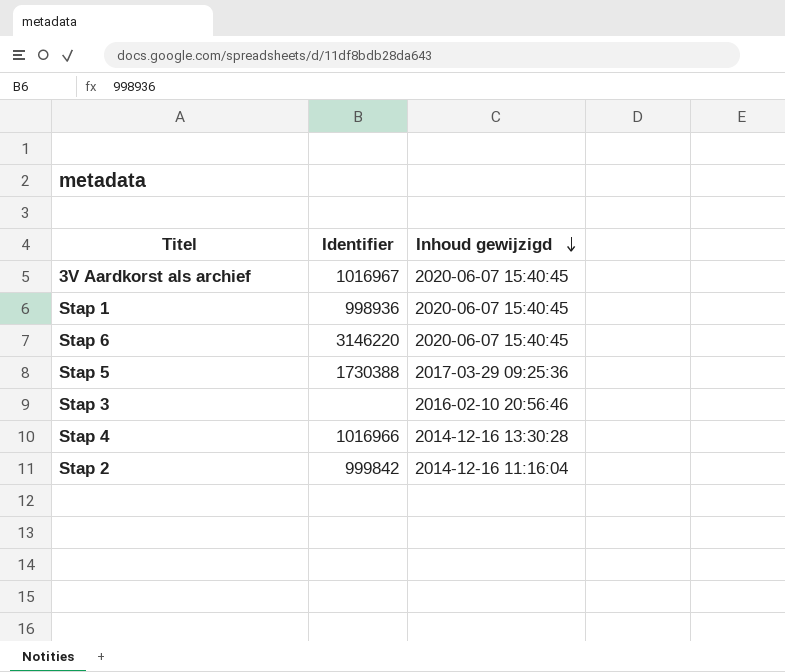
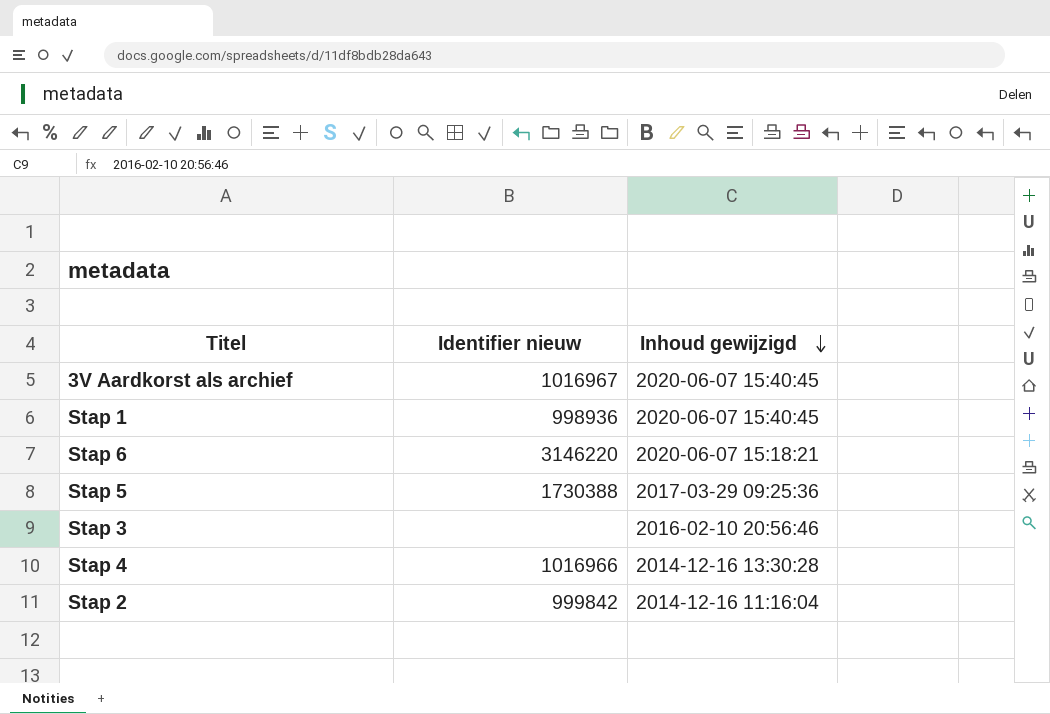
column name: Identifier -> Identifier nieuw
Stap 6 | Inhoud gewijzigd: 2020-06-07 15:40:45 -> 2020-06-07 15:18:21

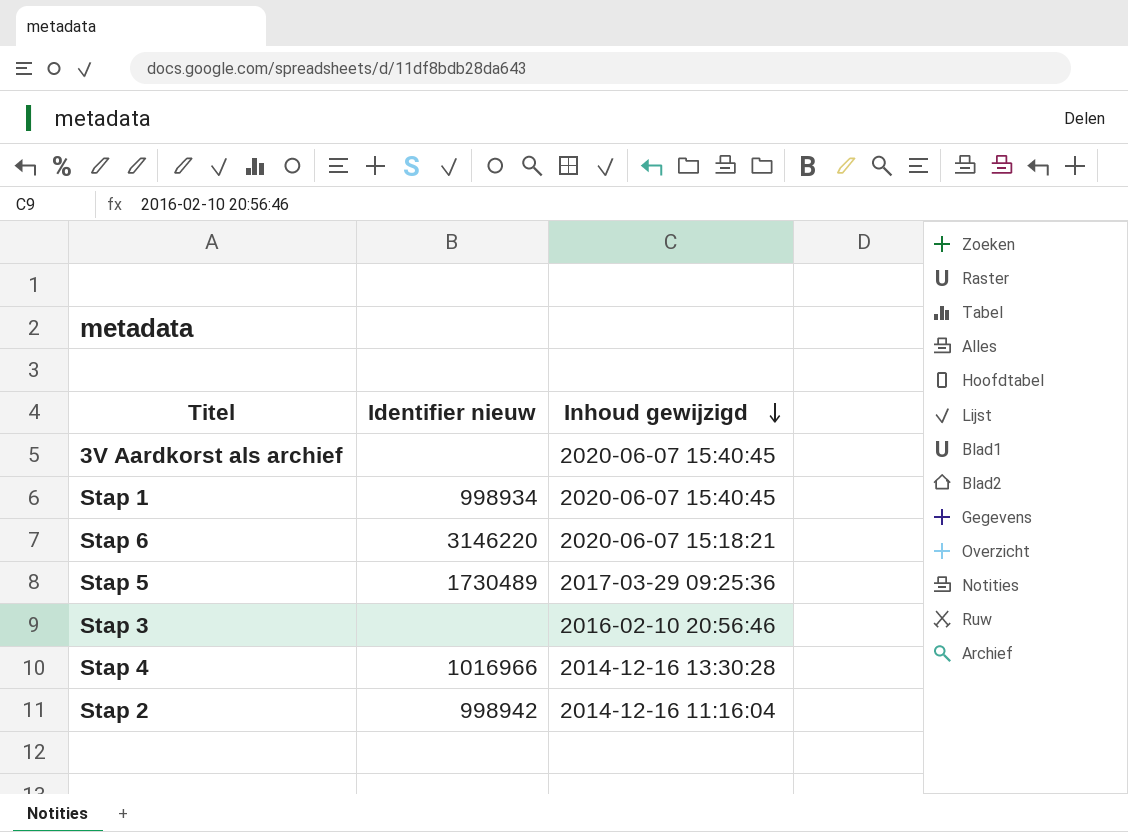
3V Aardkorst als archief | Identifier nieuw: 1016967 -> none
Stap 1 | Identifier nieuw: 998936 -> 998934
Stap 5 | Identifier nieuw: 1730388 -> 1730489
Stap 2 | Identifier nieuw: 999842 -> 998942

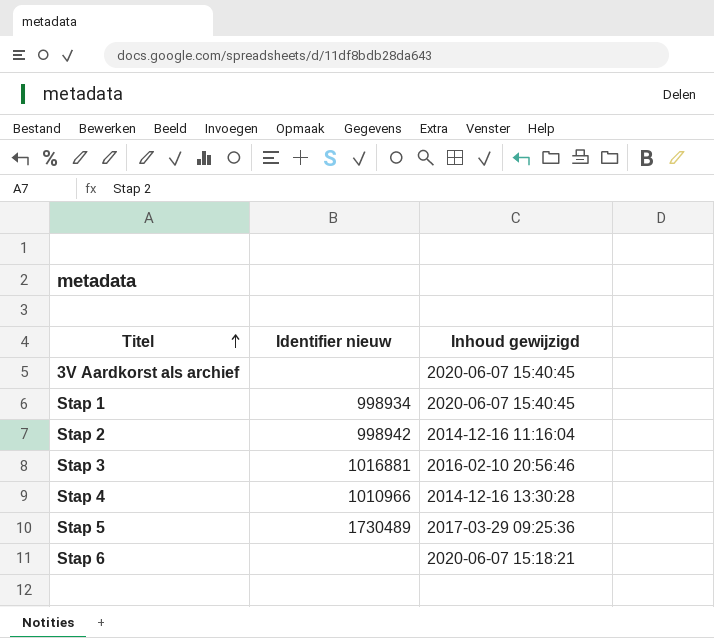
row order: Inhoud gewijzigd descending -> Titel ascending
Stap 3 | Identifier nieuw: none -> 1016881
Stap 4 | Identifier nieuw: 1016966 -> 1010966
Stap 6 | Identifier nieuw: 3146220 -> none

